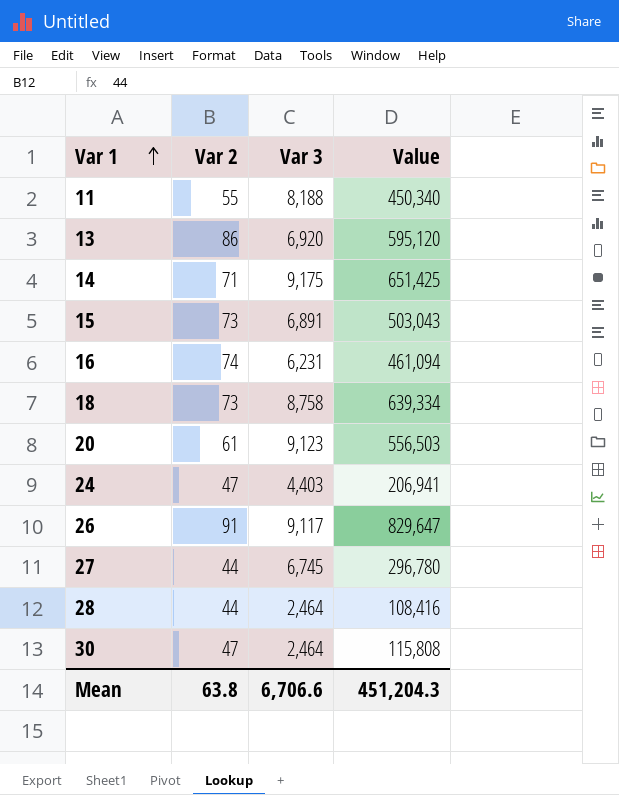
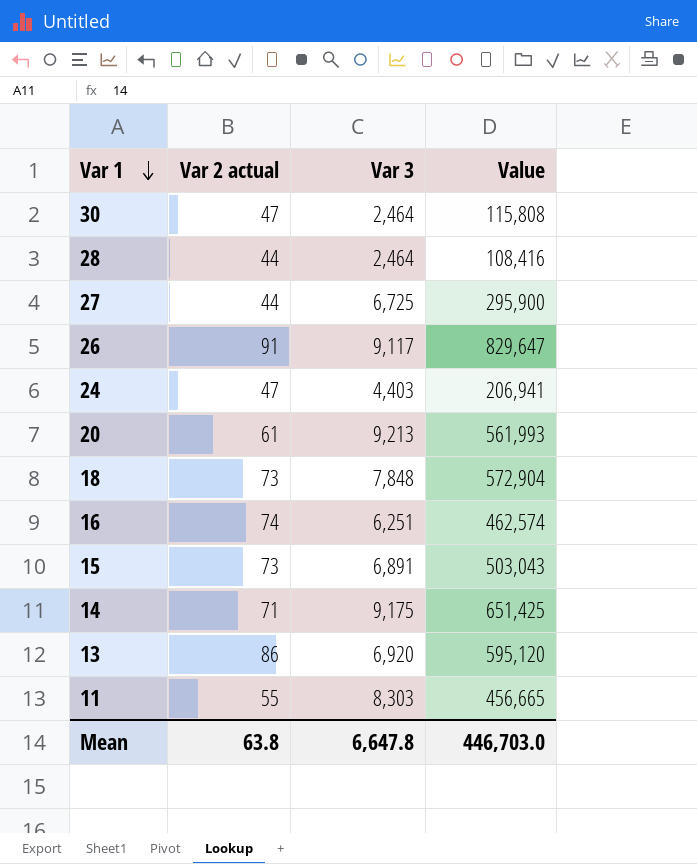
row order: Var 1 ascending -> Var 1 descending
column name: Var 2 -> Var 2 actual
27 | Var 3: 6,745 -> 6,725
27 | Value: 296,780 -> 295,900
20 | Var 3: 9,123 -> 9,213
20 | Value: 556,503 -> 561,993
18 | Var 3: 8,758 -> 7,848
18 | Value: 639,334 -> 572,904
16 | Var 3: 6,231 -> 6,251
16 | Value: 461,094 -> 462,574
11 | Var 3: 8,188 -> 8,303
11 | Value: 450,340 -> 456,665
Mean | Var 3: 6,706.6 -> 6,647.8
Mean | Value: 451,204.3 -> 446,703.0

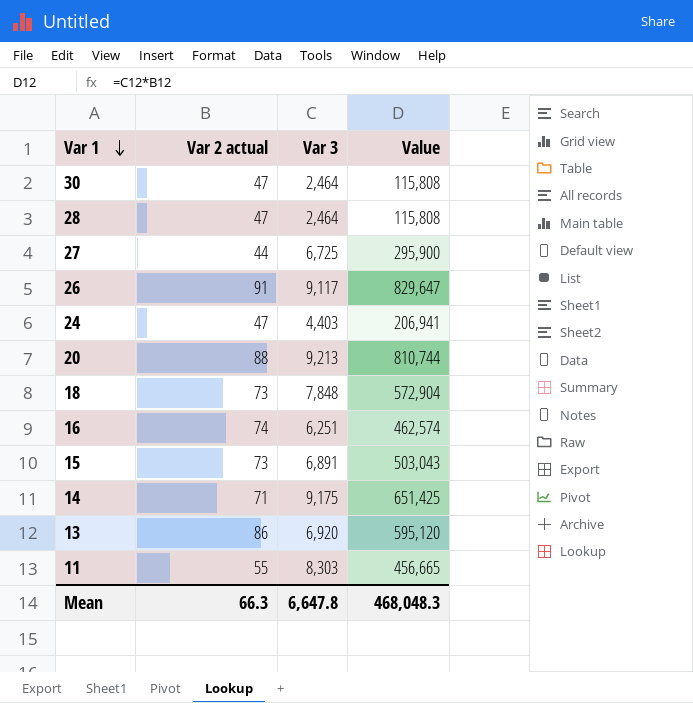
28 | Var 2 actual: 44 -> 47
28 | Value: 108,416 -> 115,808
20 | Var 2 actual: 61 -> 88
20 | Value: 561,993 -> 810,744
Mean | Var 2 actual: 63.8 -> 66.3
Mean | Value: 446,703.0 -> 468,048.3

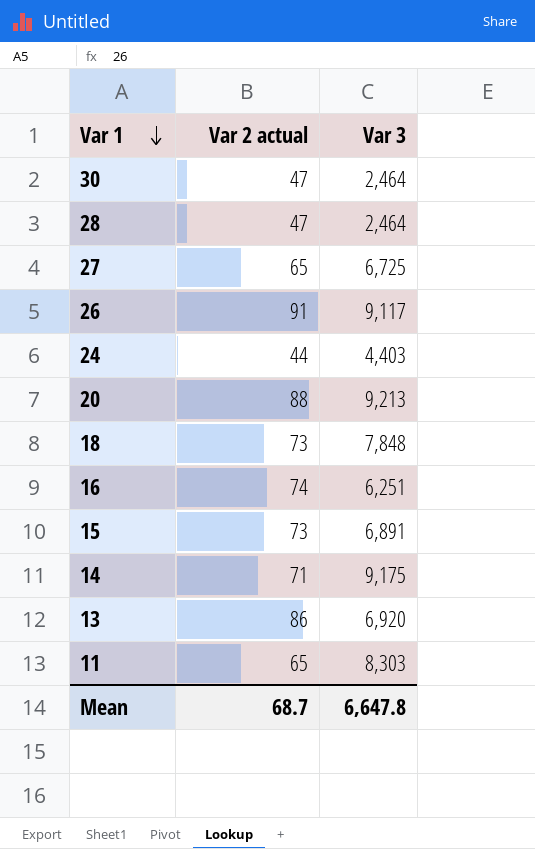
column Value | formula: [Var 2 actual] * [Var 3] -> none
27 | Var 2 actual: 44 -> 65
24 | Var 2 actual: 47 -> 44
11 | Var 2 actual: 55 -> 65
Mean | Var 2 actual: 66.3 -> 68.7

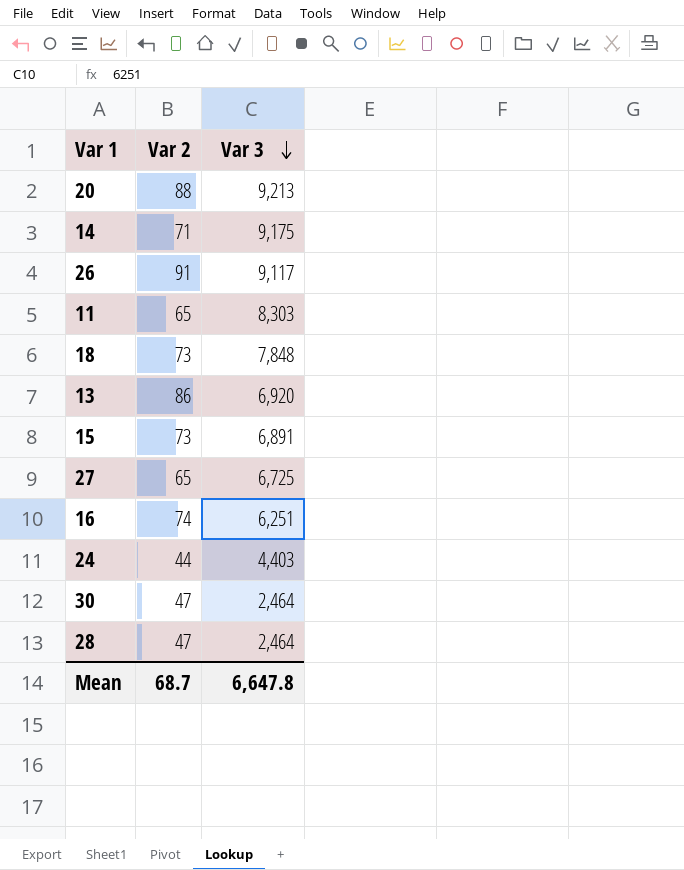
row order: Var 1 descending -> Var 3 descending
column name: Var 2 actual -> Var 2

